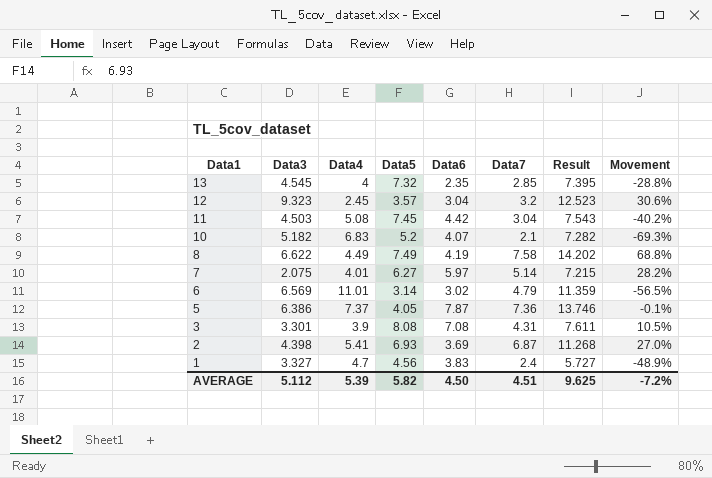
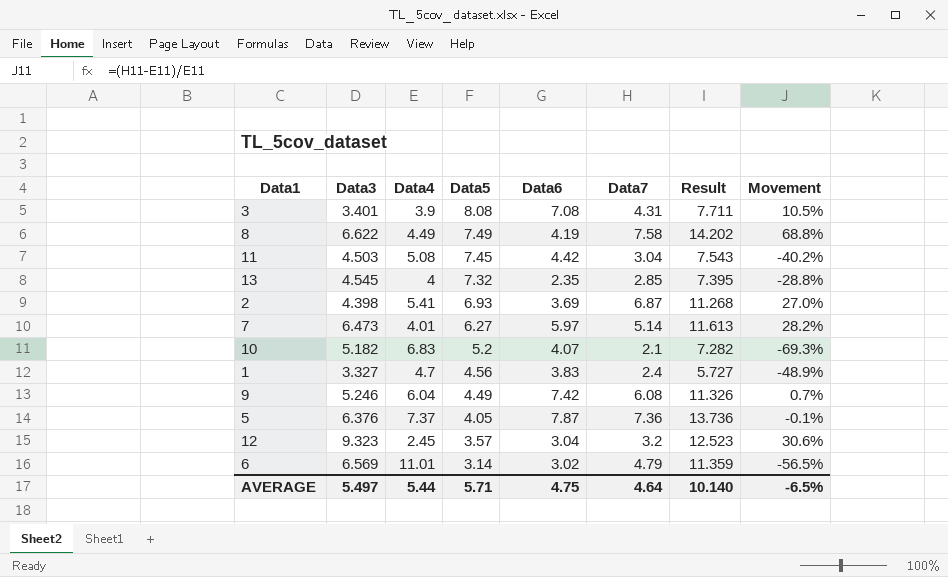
row order: Data1 descending -> Data5 descending
3 | Data3: 3.301 -> 3.401
3 | Result: 7.611 -> 7.711
7 | Data3: 2.075 -> 6.473
7 | Result: 7.215 -> 11.613
row 9: none -> 5.246 | 6.04 | 4.49 | 7.42 | 6.08 | 11.326 | 0.7%
5 | Data3: 6.386 -> 6.376
5 | Result: 13.746 -> 13.736
AVERAGE | Data3: 5.112 -> 5.497
AVERAGE | Data4: 5.39 -> 5.44
AVERAGE | Data5: 5.82 -> 5.71
AVERAGE | Data6: 4.50 -> 4.75
AVERAGE | Data7: 4.51 -> 4.64
AVERAGE | Result: 9.625 -> 10.140
AVERAGE | Movement: -7.2% -> -6.5%

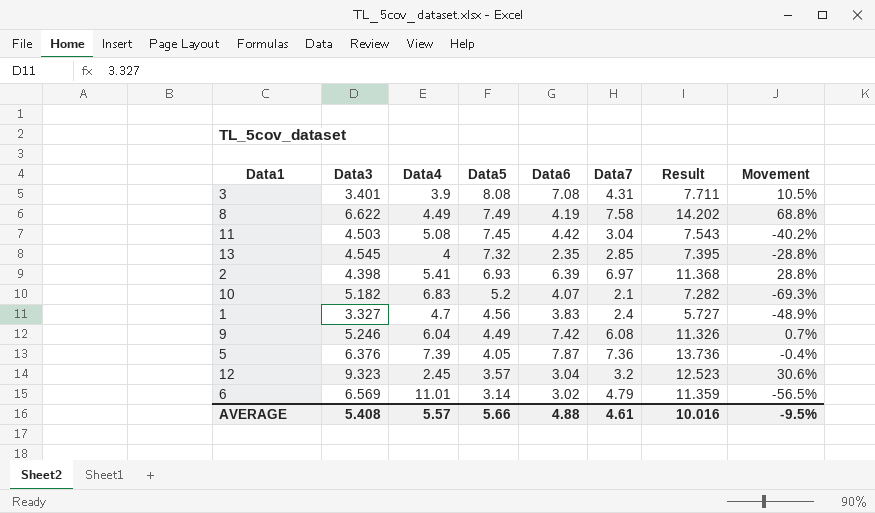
row 7: 6.473 | 4.01 | 6.27 | 5.97 | 5.14 | 11.613 | 28.2% -> none
2 | Data6: 3.69 -> 6.39
2 | Data7: 6.87 -> 6.97
2 | Result: 11.268 -> 11.368
2 | Movement: 27.0% -> 28.8%
5 | Data4: 7.37 -> 7.39
5 | Movement: -0.1% -> -0.4%
AVERAGE | Data3: 5.497 -> 5.408
AVERAGE | Data4: 5.44 -> 5.57
AVERAGE | Data5: 5.71 -> 5.66
AVERAGE | Data6: 4.75 -> 4.88
AVERAGE | Data7: 4.64 -> 4.61
AVERAGE | Result: 10.140 -> 10.016
AVERAGE | Movement: -6.5% -> -9.5%

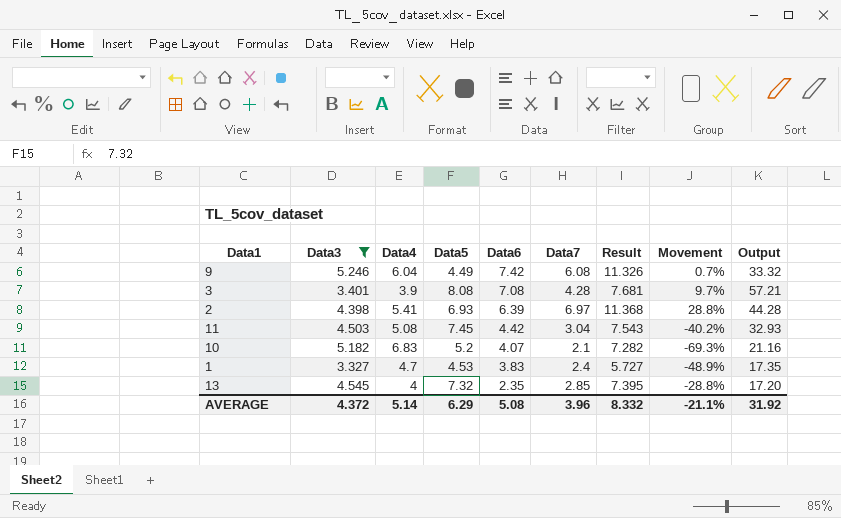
filter: none -> Data3 <= 5.246
row order: Data5 descending -> Data6 descending
column Output | formula: none -> [Data5] * [Data6]
3 | Data7: 4.31 -> 4.28
3 | Result: 7.711 -> 7.681
3 | Movement: 10.5% -> 9.7%
1 | Data5: 4.56 -> 4.53
AVERAGE | Data3: 5.408 -> 4.372
AVERAGE | Data4: 5.57 -> 5.14
AVERAGE | Data5: 5.66 -> 6.29
AVERAGE | Data6: 4.88 -> 5.08
AVERAGE | Data7: 4.61 -> 3.96
AVERAGE | Result: 10.016 -> 8.332
AVERAGE | Movement: -9.5% -> -21.1%

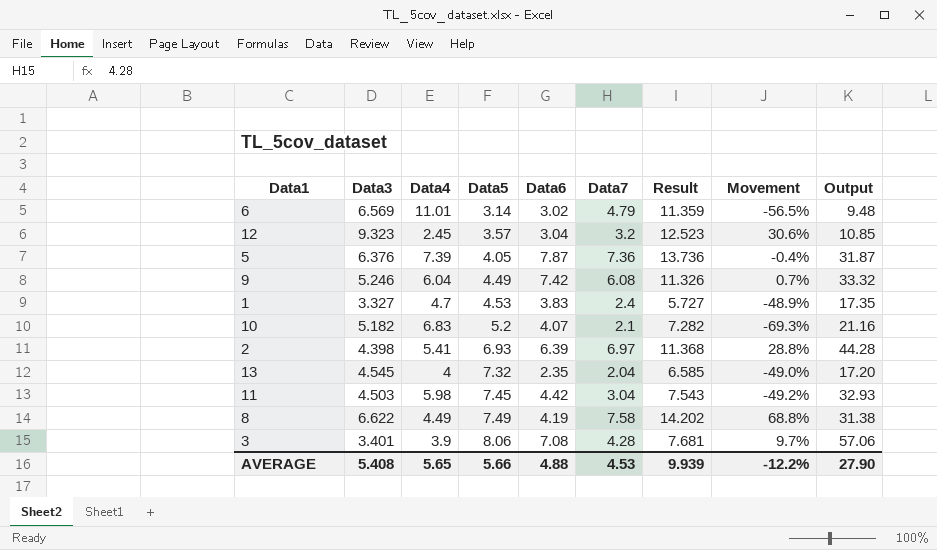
filter: Data3 <= 5.246 -> none
row order: Data6 descending -> Data5 ascending
13 | Data7: 2.85 -> 2.04
13 | Result: 7.395 -> 6.585
13 | Movement: -28.8% -> -49.0%
11 | Data4: 5.08 -> 5.98
11 | Movement: -40.2% -> -49.2%
3 | Data5: 8.08 -> 8.06
3 | Output: 57.21 -> 57.06
AVERAGE | Data3: 4.372 -> 5.408
AVERAGE | Data4: 5.14 -> 5.65
AVERAGE | Data5: 6.29 -> 5.66
AVERAGE | Data6: 5.08 -> 4.88
AVERAGE | Data7: 3.96 -> 4.53
AVERAGE | Result: 8.332 -> 9.939
AVERAGE | Movement: -21.1% -> -12.2%
AVERAGE | Output: 31.92 -> 27.90

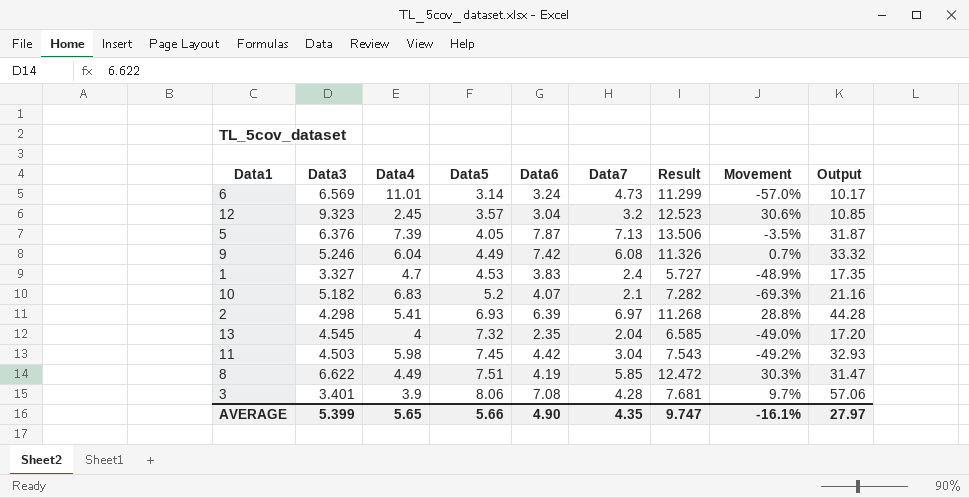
6 | Data6: 3.02 -> 3.24
6 | Data7: 4.79 -> 4.73
6 | Result: 11.359 -> 11.299
6 | Movement: -56.5% -> -57.0%
6 | Output: 9.48 -> 10.17
5 | Data7: 7.36 -> 7.13
5 | Result: 13.736 -> 13.506
5 | Movement: -0.4% -> -3.5%
2 | Data3: 4.398 -> 4.298
2 | Result: 11.368 -> 11.268
8 | Data5: 7.49 -> 7.51
8 | Data7: 7.58 -> 5.85
8 | Result: 14.202 -> 12.472
8 | Movement: 68.8% -> 30.3%
8 | Output: 31.38 -> 31.47
AVERAGE | Data3: 5.408 -> 5.399
AVERAGE | Data6: 4.88 -> 4.90
AVERAGE | Data7: 4.53 -> 4.35
AVERAGE | Result: 9.939 -> 9.747
AVERAGE | Movement: -12.2% -> -16.1%
AVERAGE | Output: 27.90 -> 27.97

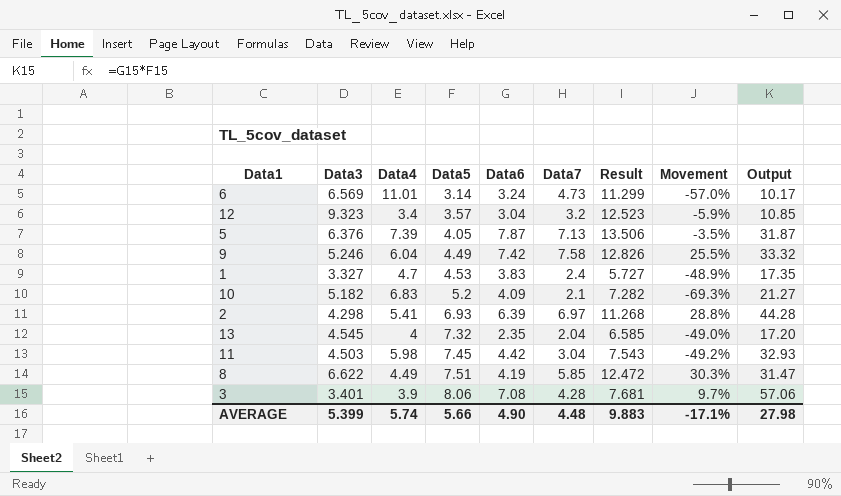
12 | Data4: 2.45 -> 3.4
12 | Movement: 30.6% -> -5.9%
9 | Data7: 6.08 -> 7.58
9 | Result: 11.326 -> 12.826
9 | Movement: 0.7% -> 25.5%
10 | Data6: 4.07 -> 4.09
10 | Output: 21.16 -> 21.27
AVERAGE | Data4: 5.65 -> 5.74
AVERAGE | Data7: 4.35 -> 4.48
AVERAGE | Result: 9.747 -> 9.883
AVERAGE | Movement: -16.1% -> -17.1%
AVERAGE | Output: 27.97 -> 27.98

